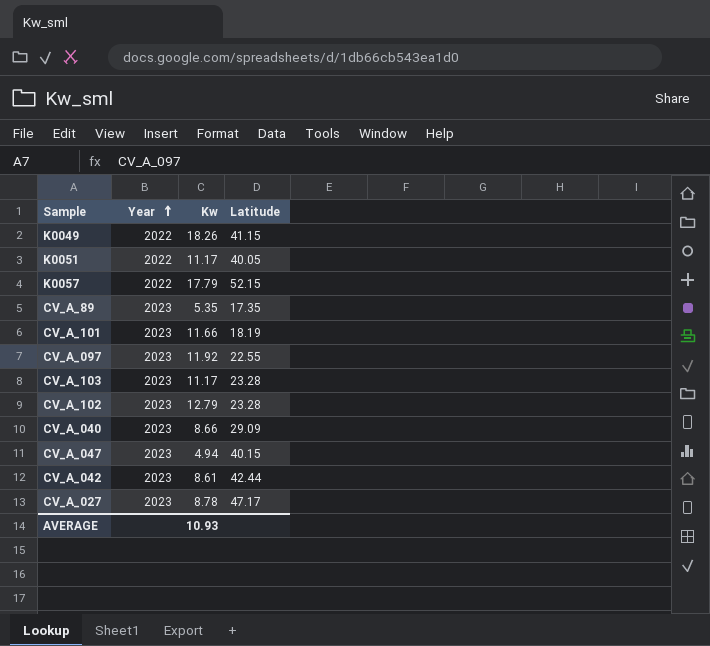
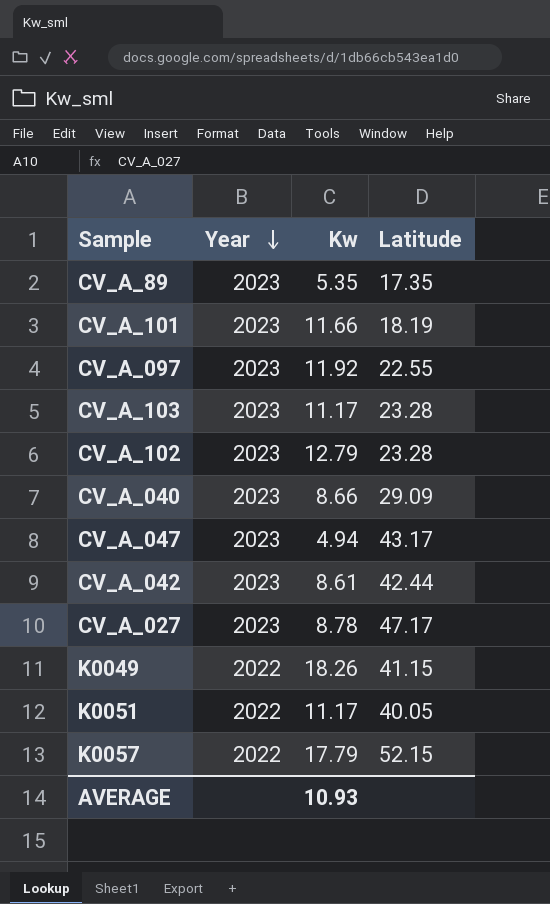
row order: Year ascending -> Year descending
CV_A_047 | Latitude: 40.15 -> 43.17

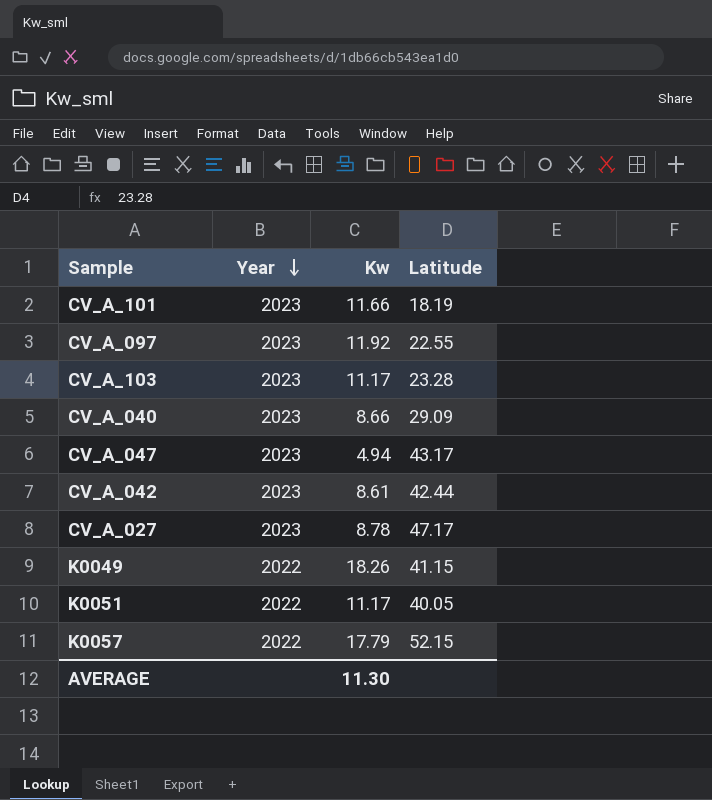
row CV_A_89: 2023 | 5.35 | 17.35 -> none
row CV_A_102: 2023 | 12.79 | 23.28 -> none
AVERAGE | Kw: 10.93 -> 11.30

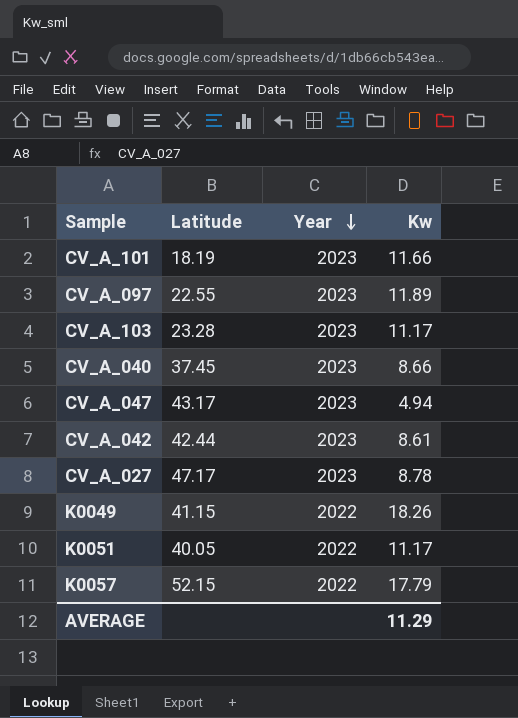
column Latitude | position: 4 -> 2
CV_A_097 | Kw: 11.92 -> 11.89
CV_A_040 | Latitude: 29.09 -> 37.45
AVERAGE | Kw: 11.30 -> 11.29

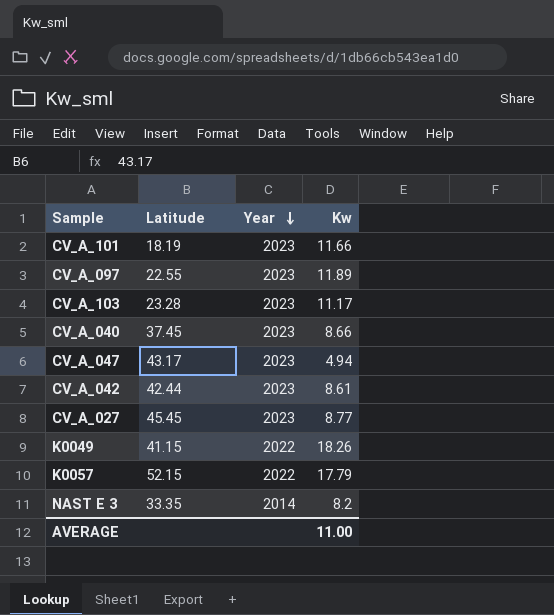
row K0051: 40.05 | 2022 | 11.17 -> none
CV_A_027 | Latitude: 47.17 -> 45.45
CV_A_027 | Kw: 8.78 -> 8.77
row NAST E 3: none -> 33.35 | 2014 | 8.2
AVERAGE | Kw: 11.29 -> 11.00

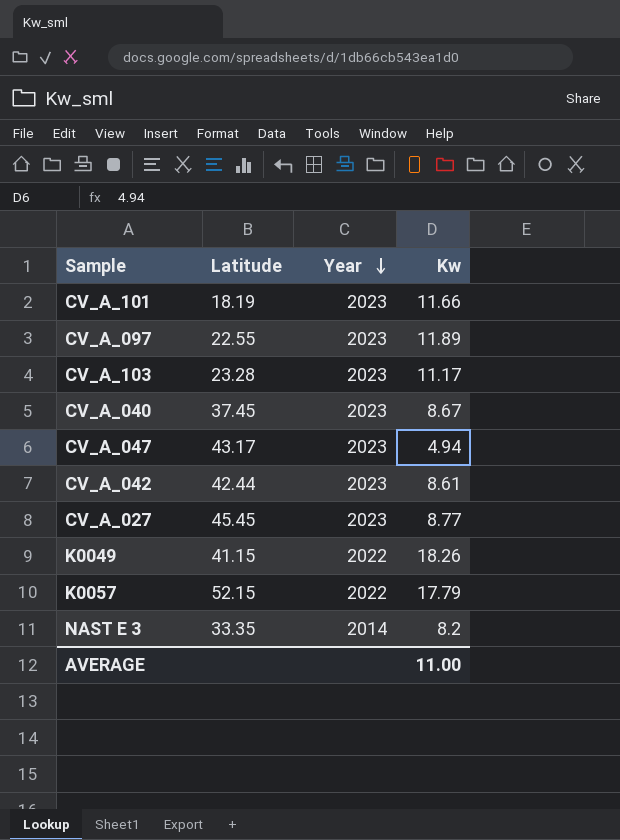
CV_A_040 | Kw: 8.66 -> 8.67

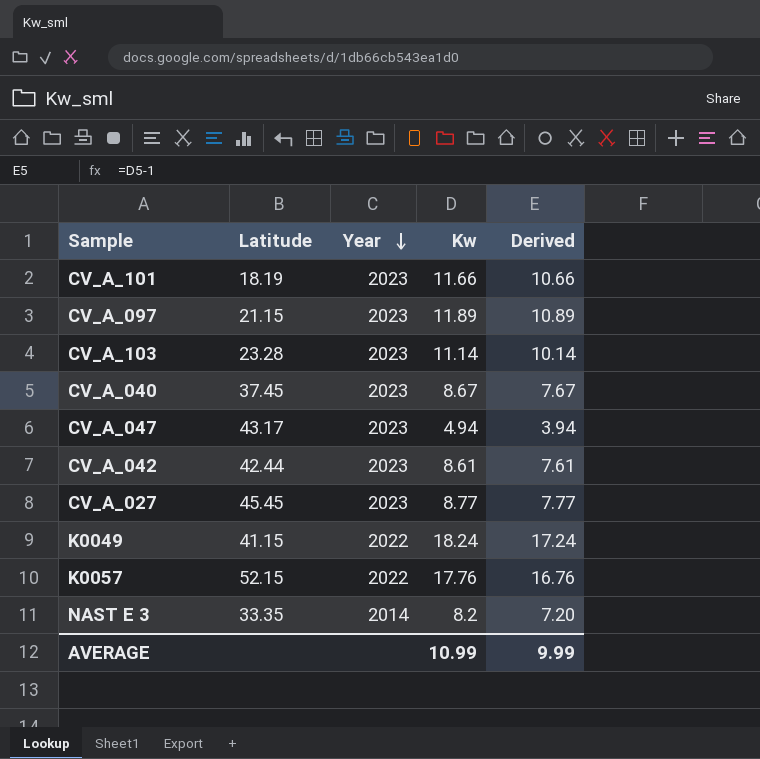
column Derived | formula: none -> [Kw] - 1
CV_A_097 | Latitude: 22.55 -> 21.15
CV_A_103 | Kw: 11.17 -> 11.14
K0049 | Kw: 18.26 -> 18.24
K0057 | Kw: 17.79 -> 17.76
AVERAGE | Kw: 11.00 -> 10.99

